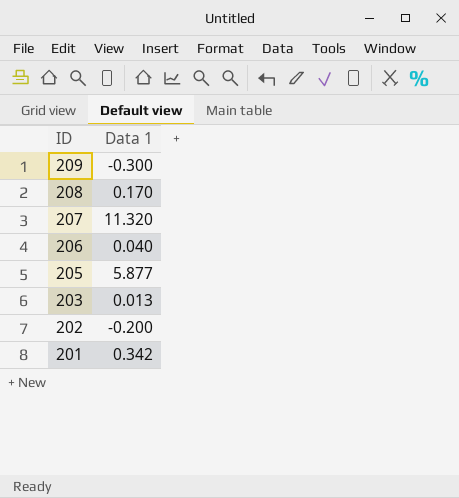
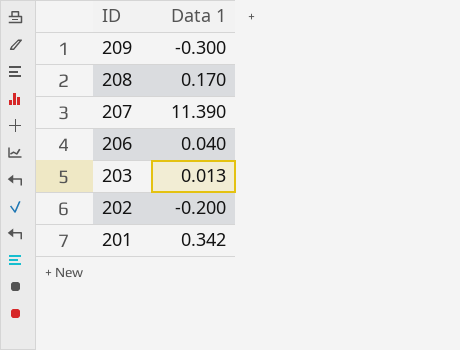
row 205: 5.877 -> none
207 | Data 1: 11.320 -> 11.390

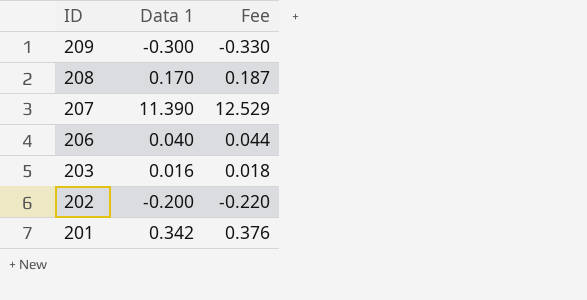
column Fee | formula: none -> [Data 1] * 1.1
203 | Data 1: 0.013 -> 0.016

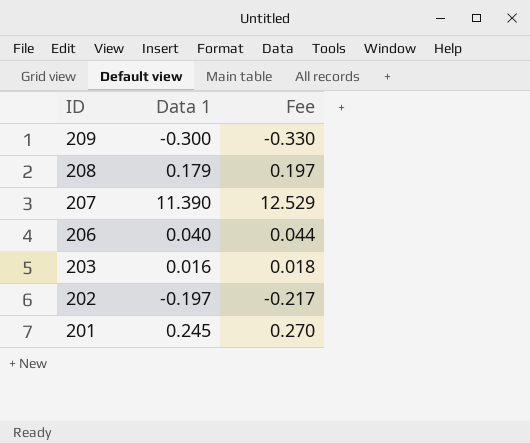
208 | Data 1: 0.170 -> 0.179
208 | Fee: 0.187 -> 0.197
202 | Data 1: -0.200 -> -0.197
202 | Fee: -0.220 -> -0.217
201 | Data 1: 0.342 -> 0.245
201 | Fee: 0.376 -> 0.270

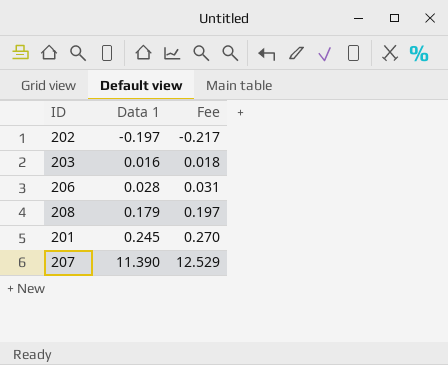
row order: ID descending -> Data 1 ascending
row 209: -0.300 | -0.330 -> none
206 | Data 1: 0.040 -> 0.028
206 | Fee: 0.044 -> 0.031

